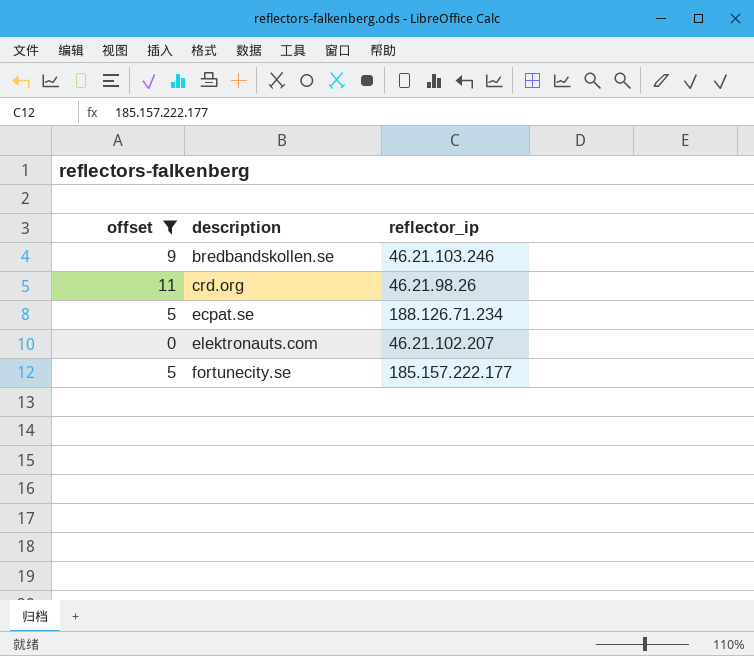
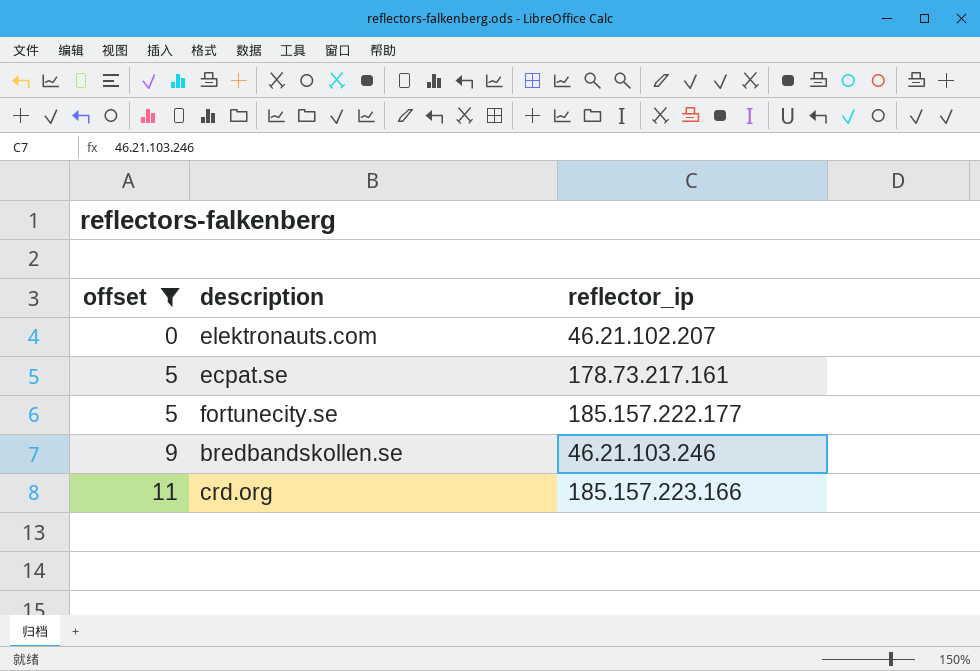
row order: description ascending -> offset ascending
ecpat.se | reflector_ip: 188.126.71.234 -> 178.73.217.161
crd.org | reflector_ip: 46.21.98.26 -> 185.157.223.166

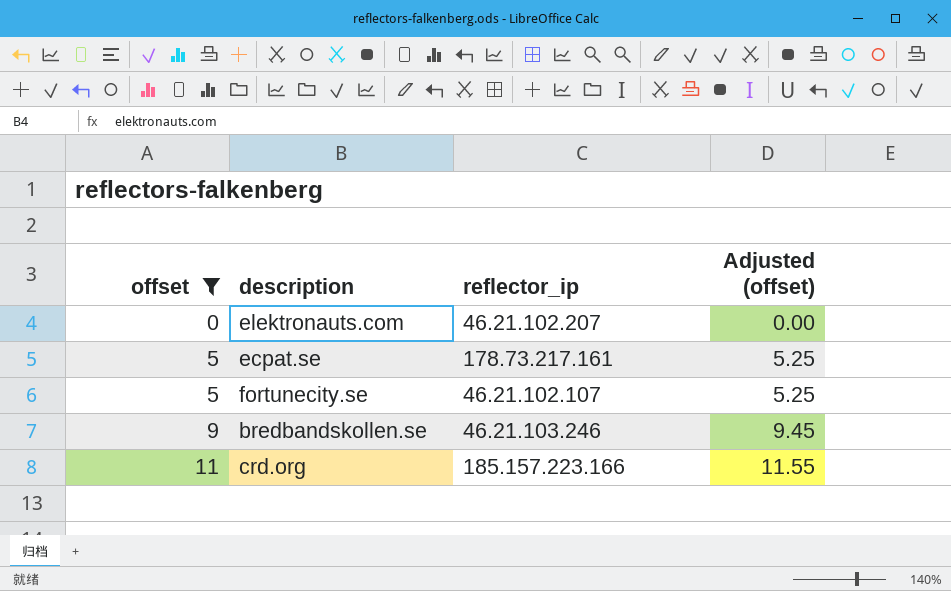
column Adjusted (offset) | formula: none -> [offset] * 1.05
fortunecity.se | reflector_ip: 185.157.222.177 -> 46.21.102.107

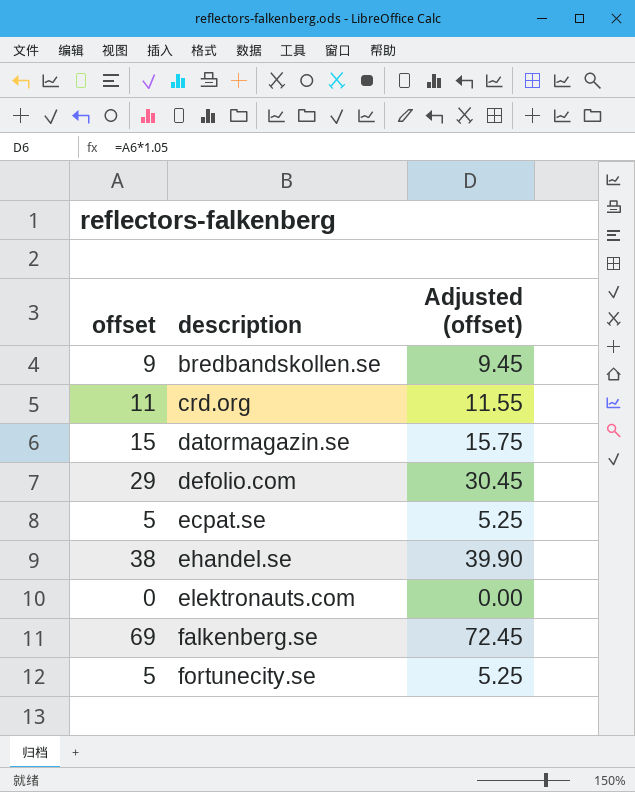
filter: offset <= 11 -> none
row order: offset ascending -> description ascending
column reflector_ip | position: 3 -> none

